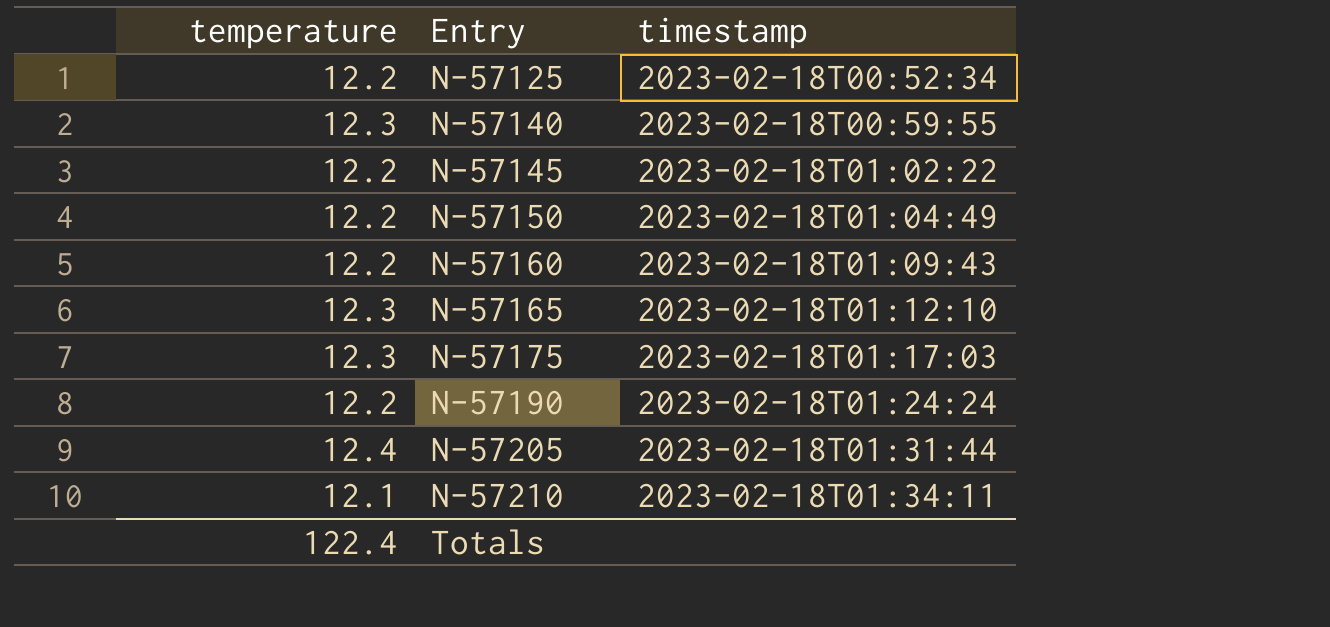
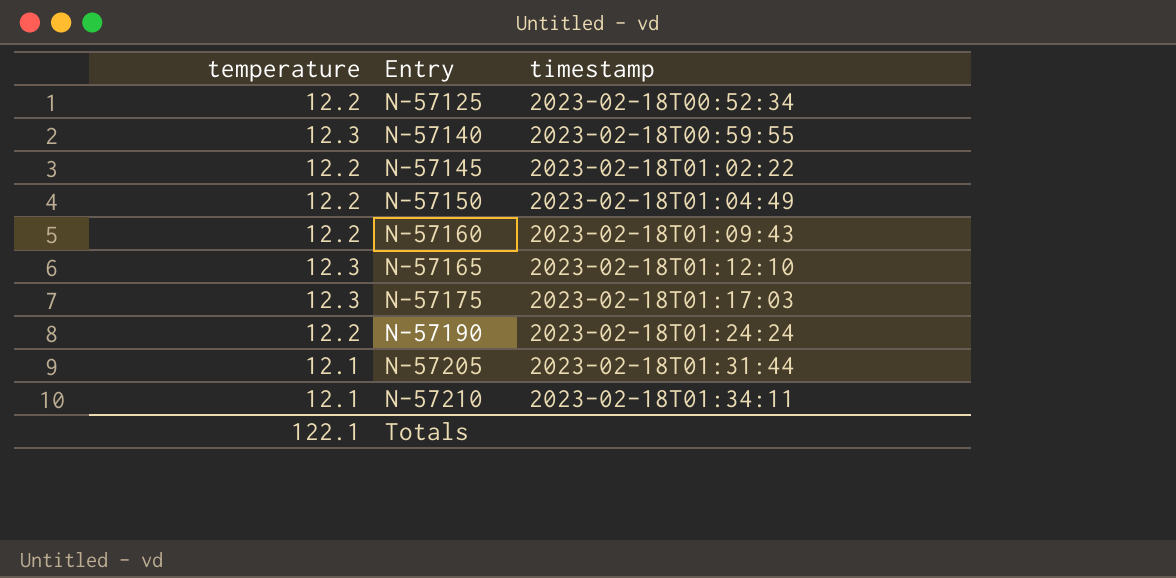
N-57205 | temperature: 12.4 -> 12.1
Totals | temperature: 122.4 -> 122.1

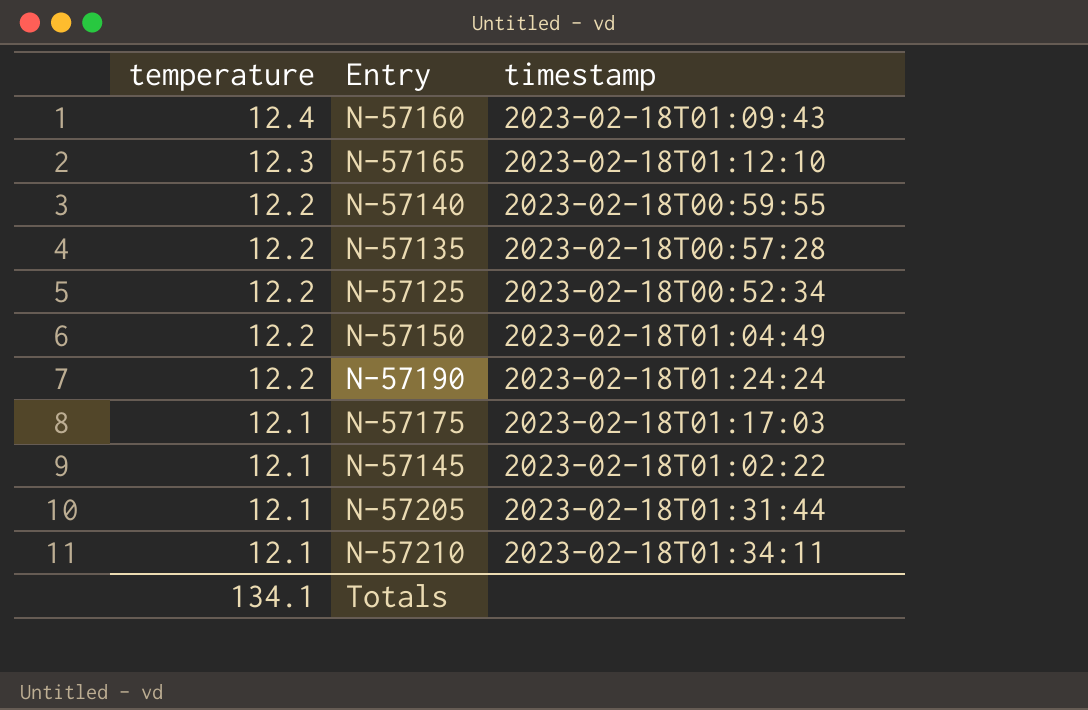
row order: Entry ascending -> temperature descending
N-57160 | temperature: 12.2 -> 12.4
N-57140 | temperature: 12.3 -> 12.2
row N-57135: none -> 12.2 | 2023-02-18T00:57:28
N-57175 | temperature: 12.3 -> 12.1
N-57145 | temperature: 12.2 -> 12.1
Totals | temperature: 122.1 -> 134.1

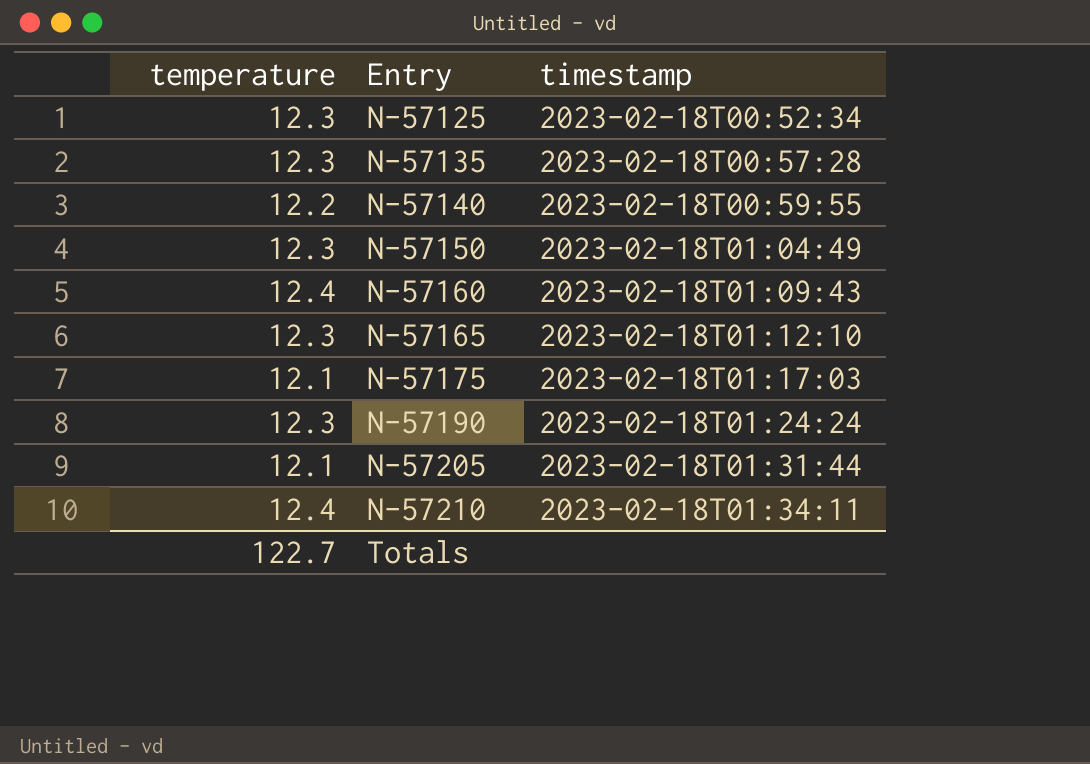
row order: temperature descending -> Entry ascending
row N-57145: 12.1 | 2023-02-18T01:02:22 -> none
N-57125 | temperature: 12.2 -> 12.3
N-57135 | temperature: 12.2 -> 12.3
N-57150 | temperature: 12.2 -> 12.3
N-57190 | temperature: 12.2 -> 12.3
N-57210 | temperature: 12.1 -> 12.4
Totals | temperature: 134.1 -> 122.7

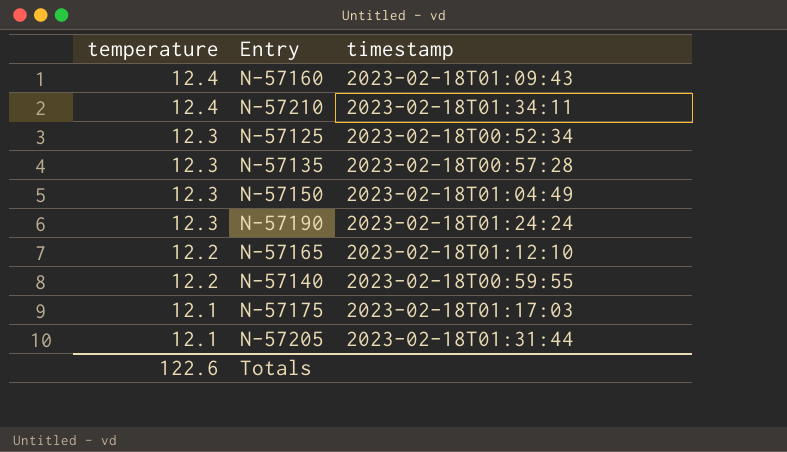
row order: Entry ascending -> temperature descending
N-57165 | temperature: 12.3 -> 12.2
Totals | temperature: 122.7 -> 122.6

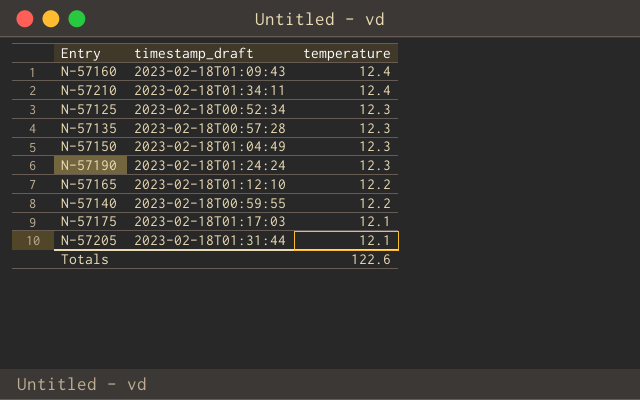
column name: timestamp -> timestamp_draft
column temperature | position: 1 -> 3

